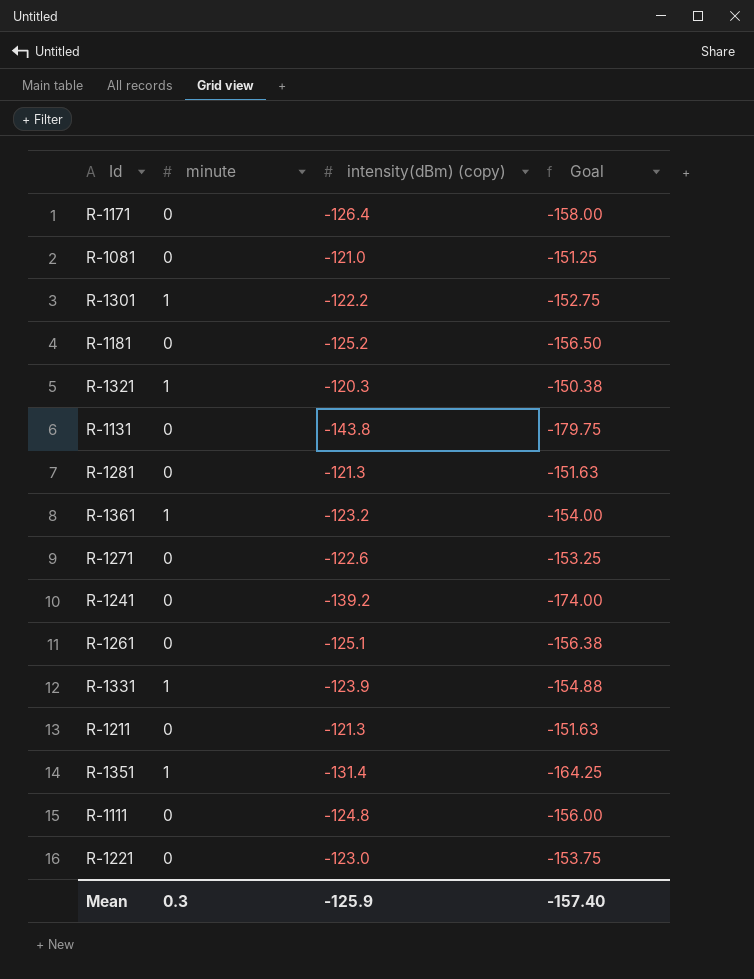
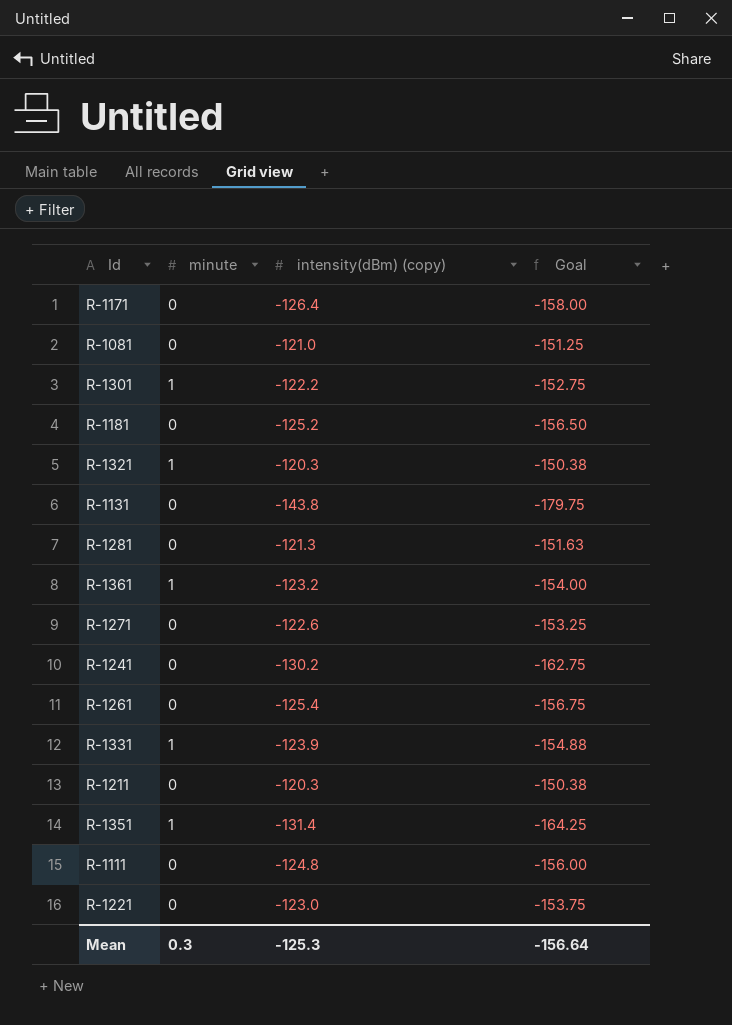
R-1241 | intensity(dBm) (copy): -139.2 -> -130.2
R-1241 | Goal: -174.00 -> -162.75
R-1261 | intensity(dBm) (copy): -125.1 -> -125.4
R-1261 | Goal: -156.38 -> -156.75
R-1211 | intensity(dBm) (copy): -121.3 -> -120.3
R-1211 | Goal: -151.63 -> -150.38
Mean | intensity(dBm) (copy): -125.9 -> -125.3
Mean | Goal: -157.40 -> -156.64

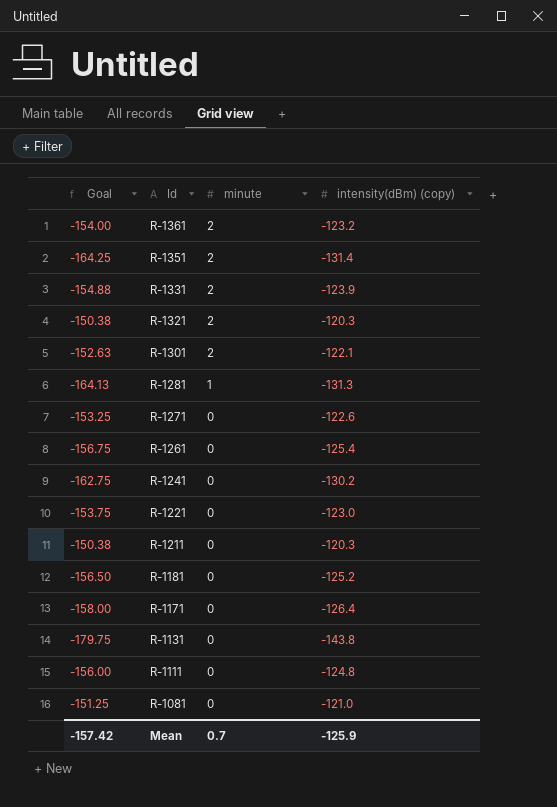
row order: none -> Id descending
column Goal | position: 4 -> 1
R-1361 | minute: 1 -> 2
R-1351 | minute: 1 -> 2
R-1331 | minute: 1 -> 2
R-1321 | minute: 1 -> 2
R-1301 | Goal: -152.75 -> -152.63
R-1301 | minute: 1 -> 2
R-1301 | intensity(dBm) (copy): -122.2 -> -122.1
R-1281 | Goal: -151.63 -> -164.13
R-1281 | minute: 0 -> 1
R-1281 | intensity(dBm) (copy): -121.3 -> -131.3
Mean | Goal: -156.64 -> -157.42
Mean | minute: 0.3 -> 0.7
Mean | intensity(dBm) (copy): -125.3 -> -125.9

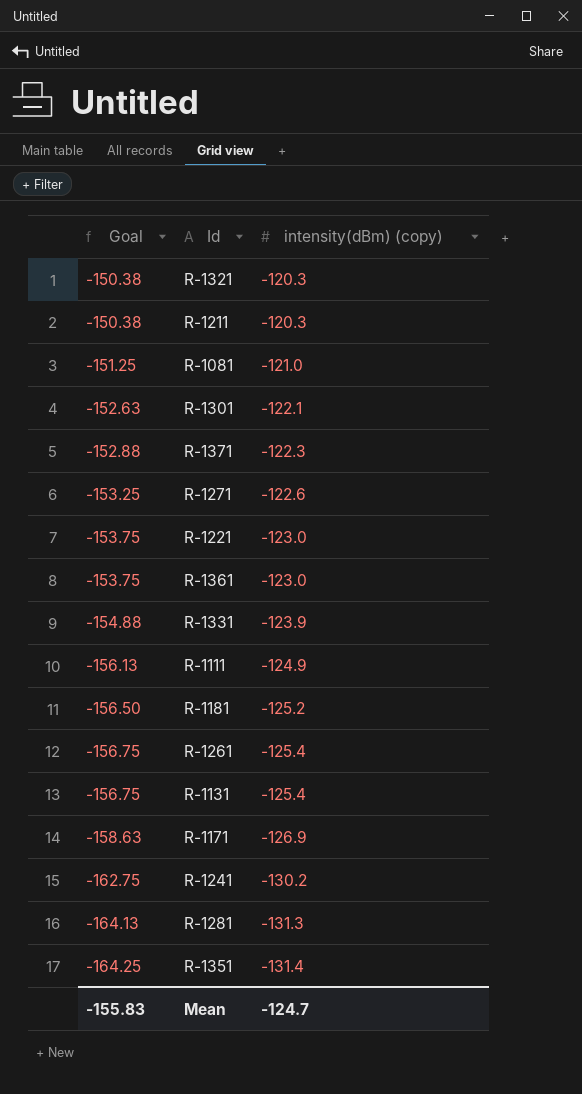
row order: Id descending -> Goal descending
column minute | position: 3 -> none
row R-1371: none -> -152.88 | -122.3
R-1361 | Goal: -154.00 -> -153.75
R-1361 | intensity(dBm) (copy): -123.2 -> -123.0
R-1111 | Goal: -156.00 -> -156.13
R-1111 | intensity(dBm) (copy): -124.8 -> -124.9
R-1131 | Goal: -179.75 -> -156.75
R-1131 | intensity(dBm) (copy): -143.8 -> -125.4
R-1171 | Goal: -158.00 -> -158.63
R-1171 | intensity(dBm) (copy): -126.4 -> -126.9
Mean | Goal: -157.42 -> -155.83
Mean | intensity(dBm) (copy): -125.9 -> -124.7

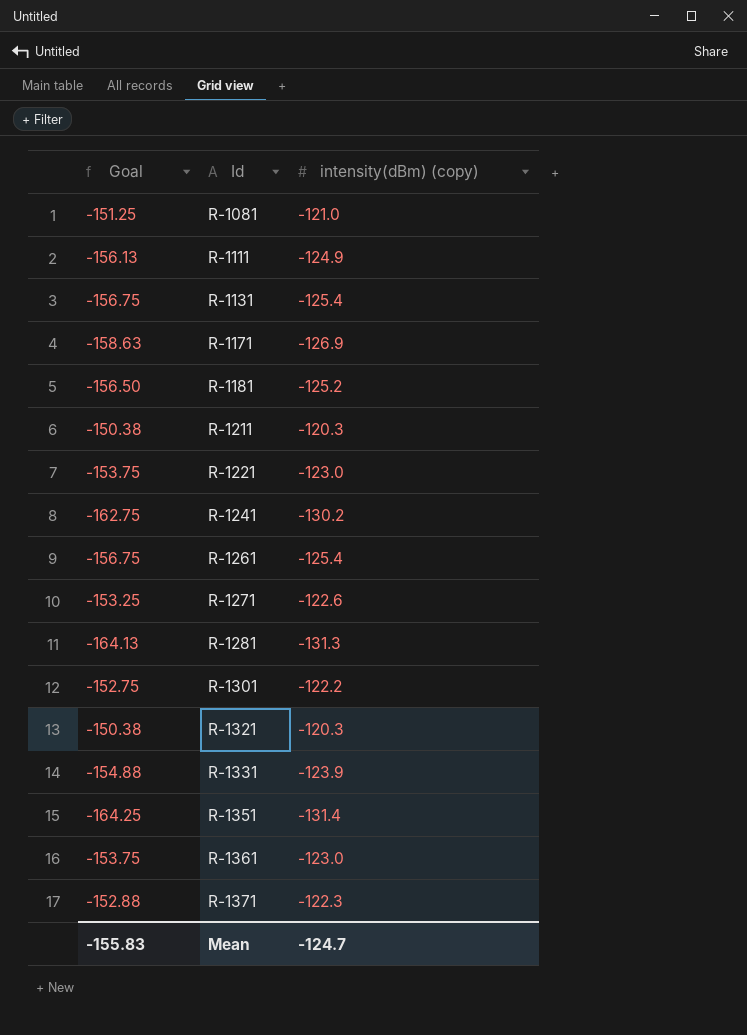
row order: Goal descending -> Id ascending
R-1301 | Goal: -152.63 -> -152.75
R-1301 | intensity(dBm) (copy): -122.1 -> -122.2

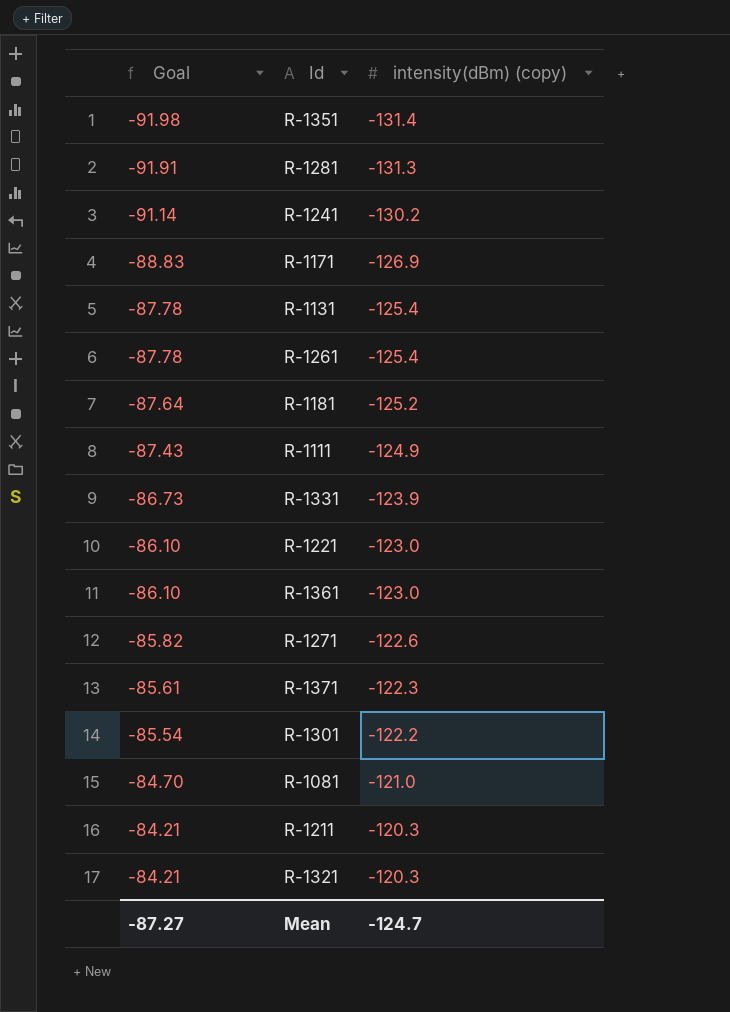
row order: Id ascending -> Goal ascending
column Goal | formula: [intensity(dBm) (copy)] * 1.25 -> [intensity(dBm) (copy)] * 0.7
Mean | Goal: -155.83 -> -87.27

